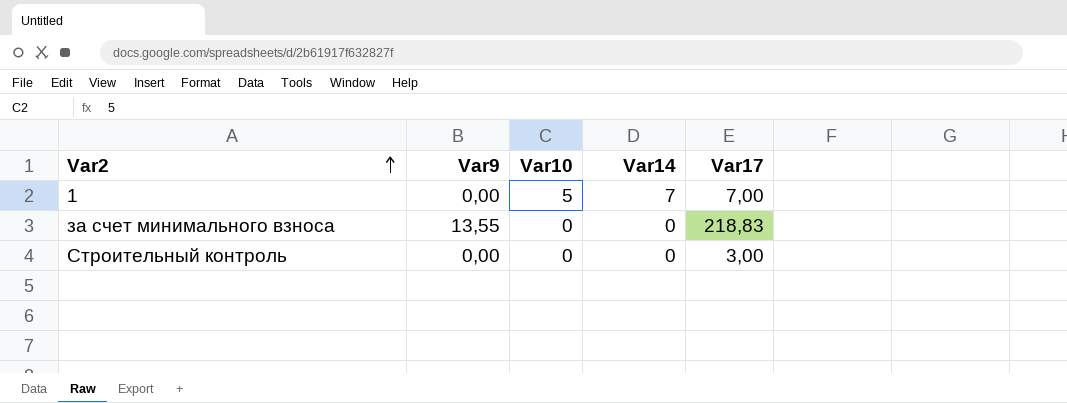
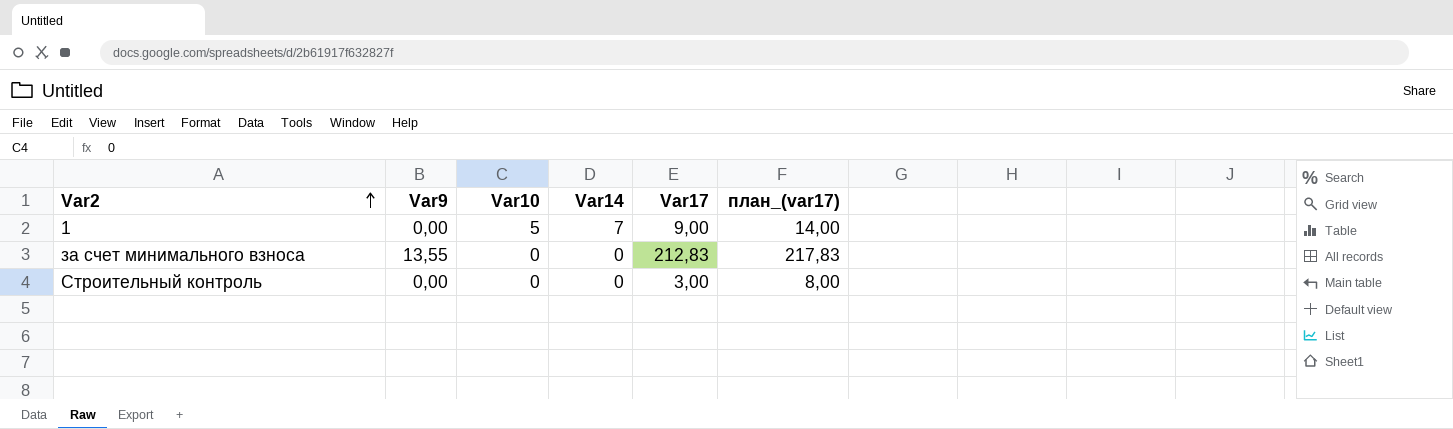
column план_(var17) | formula: none -> [Var17] + 5
1 | Var17: 7,00 -> 9,00
за счет минимального взноса | Var17: 218,83 -> 212,83

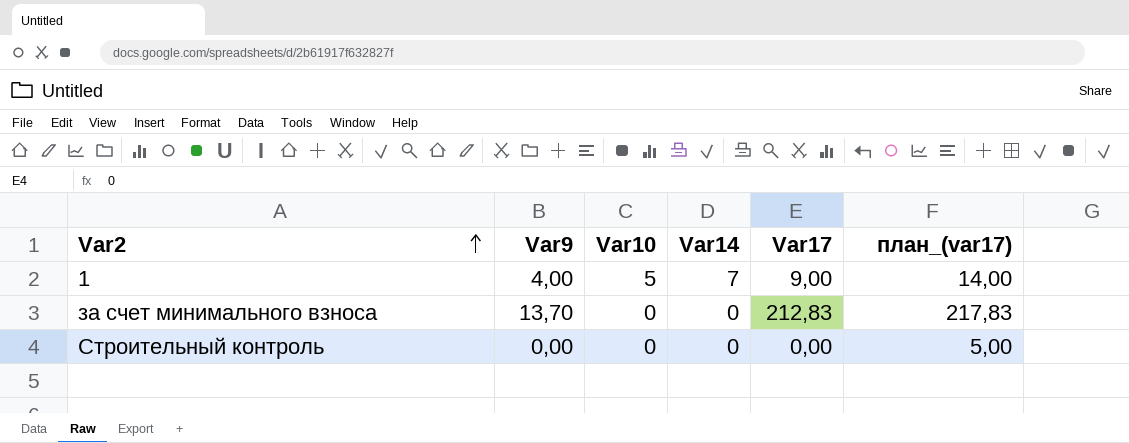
1 | Var9: 0,00 -> 4,00
за счет минимального взноса | Var9: 13,55 -> 13,70
Строительный контроль | Var17: 3,00 -> 0,00
Строительный контроль | план_(var17): 8,00 -> 5,00

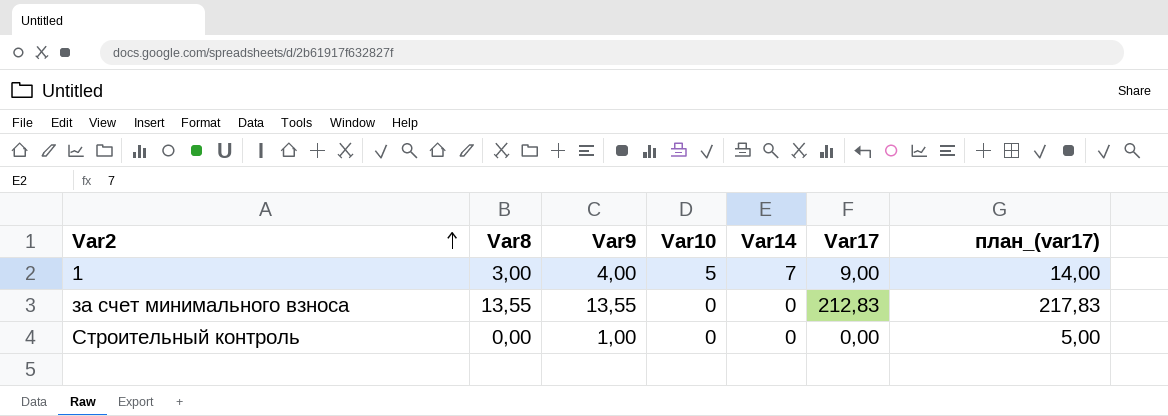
column Var8 | position: none -> 2
за счет минимального взноса | Var9: 13,70 -> 13,55
Строительный контроль | Var9: 0,00 -> 1,00

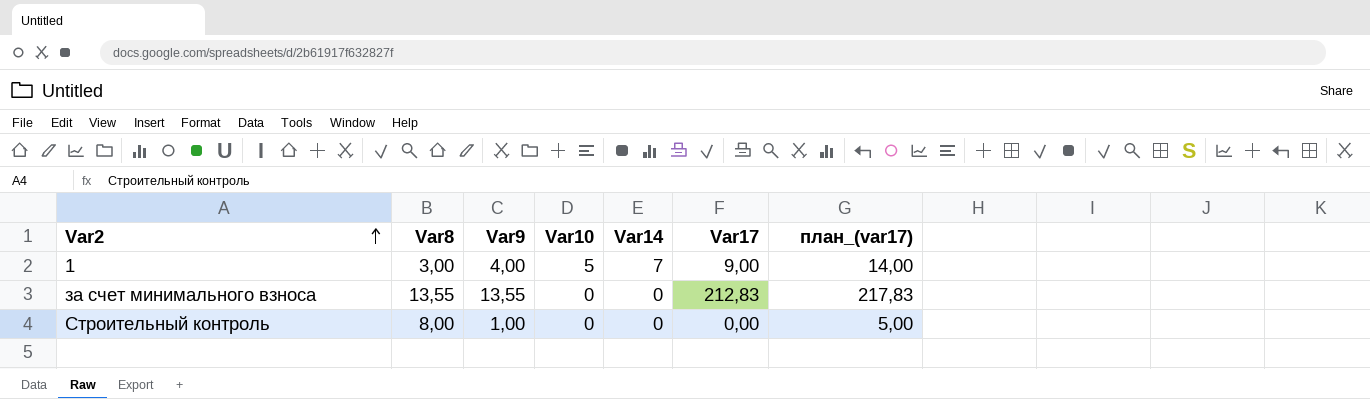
Строительный контроль | Var8: 0,00 -> 8,00

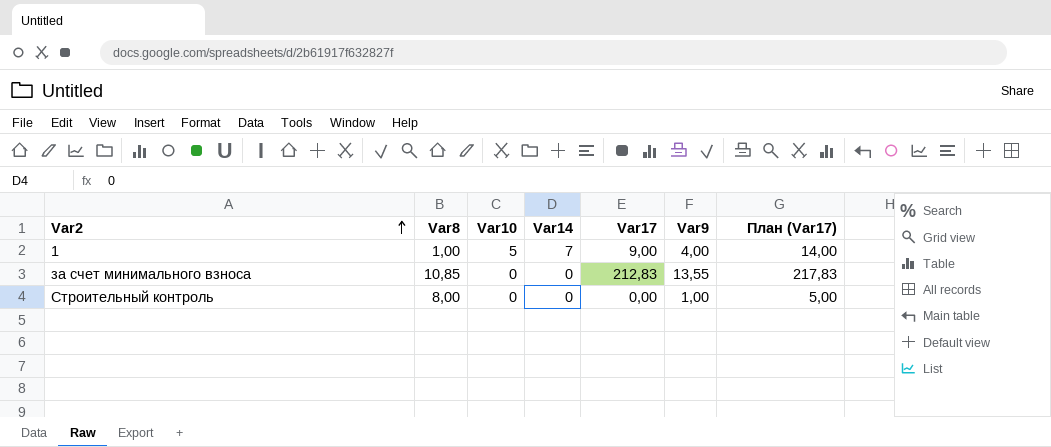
column Var9 | position: 3 -> 6
column name: план_(var17) -> План (Var17)
1 | Var8: 3,00 -> 1,00
за счет минимального взноса | Var8: 13,55 -> 10,85

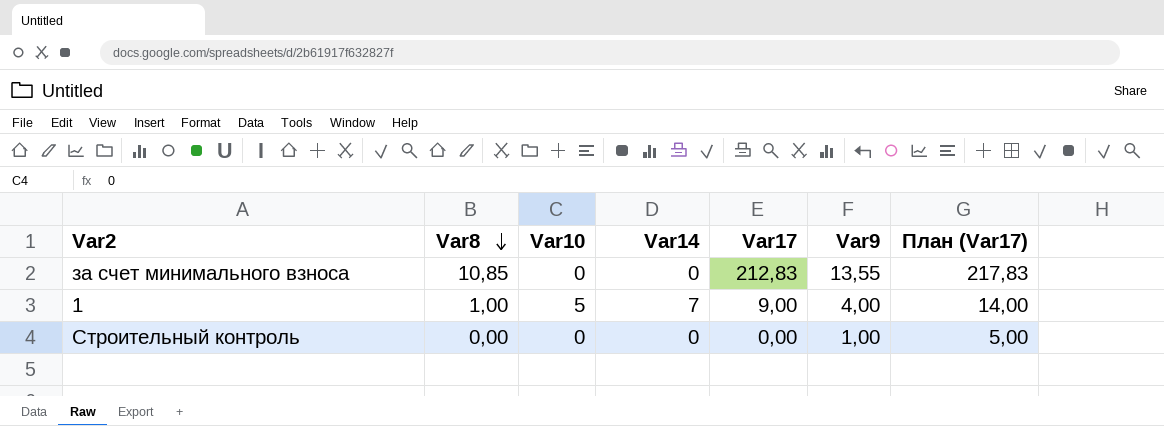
row order: Var2 ascending -> Var8 descending
Строительный контроль | Var8: 8,00 -> 0,00

